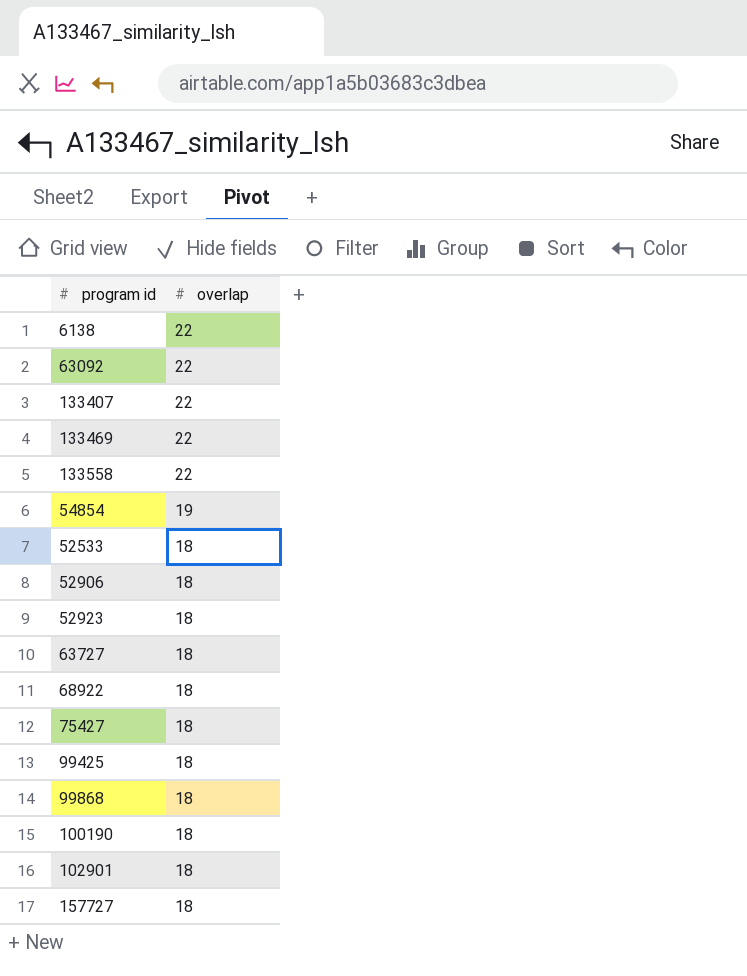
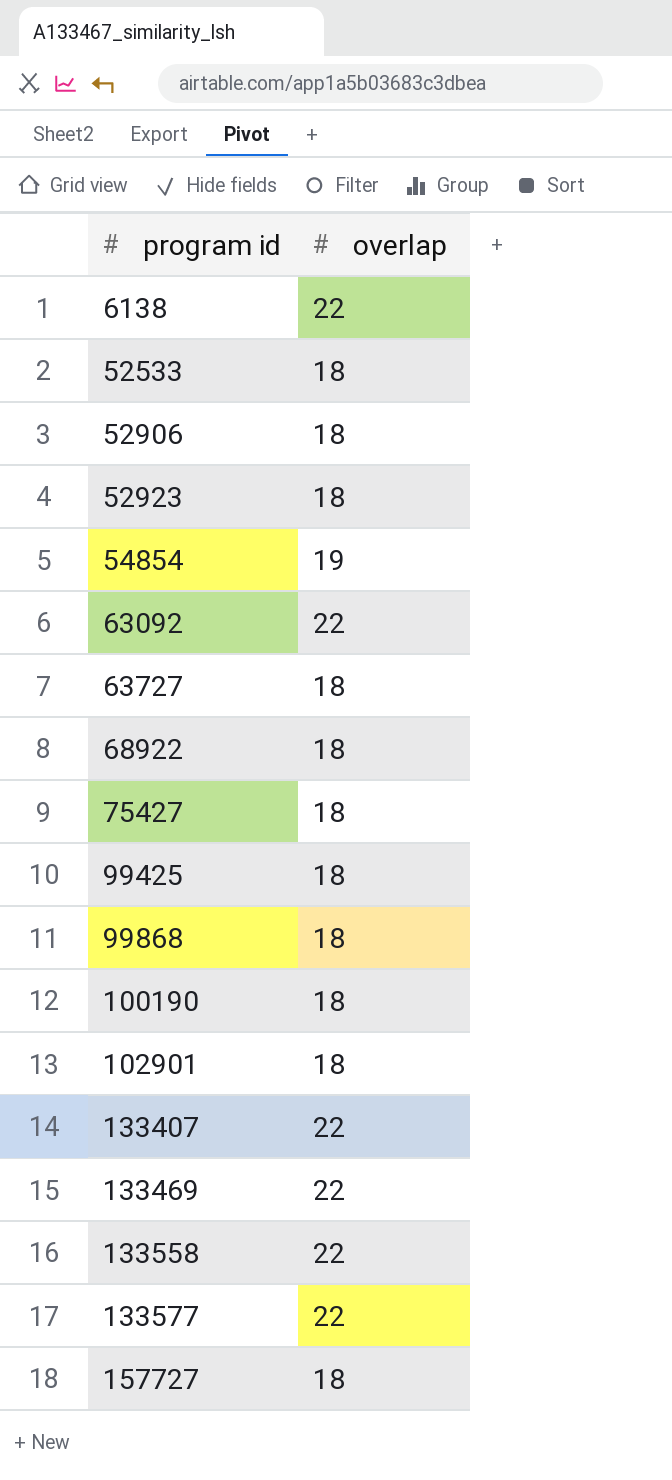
row order: overlap descending -> program id ascending
row 133577: none -> 22

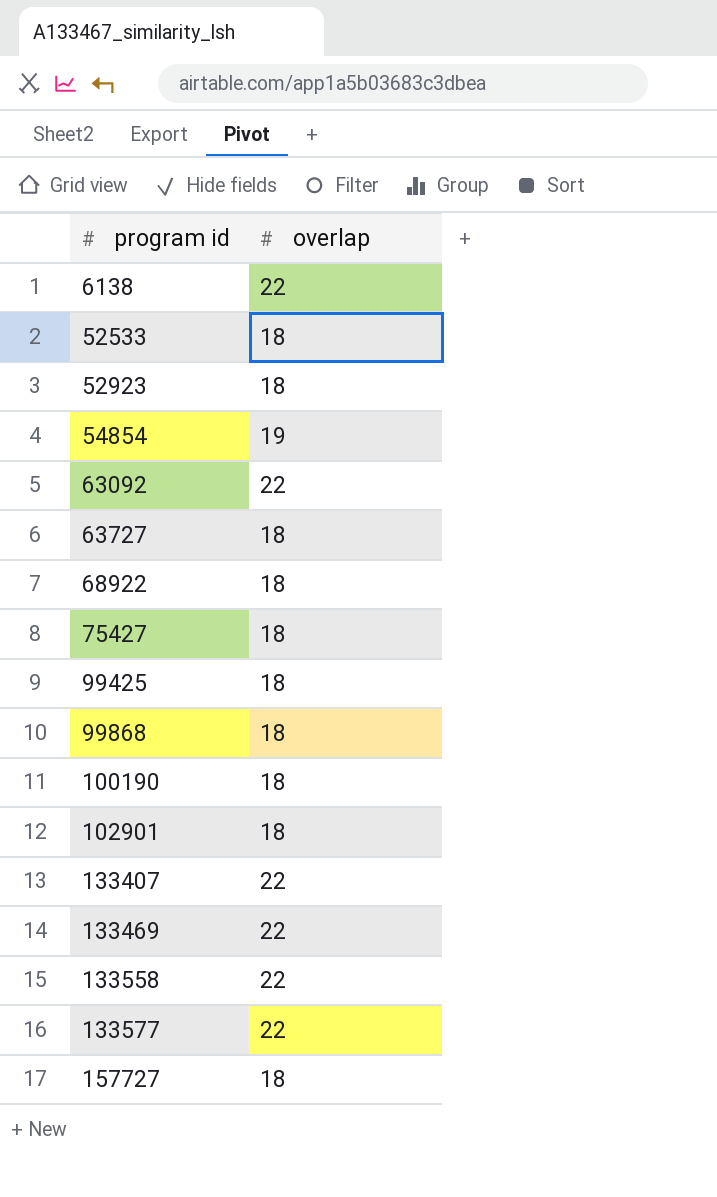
row 52906: 18 -> none

